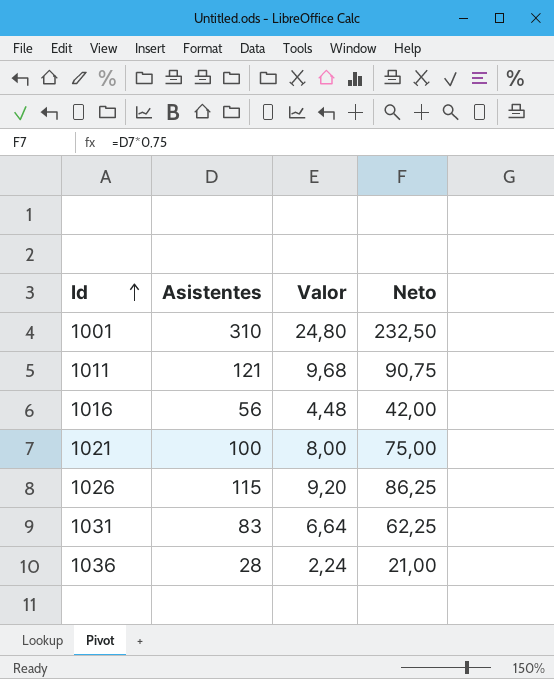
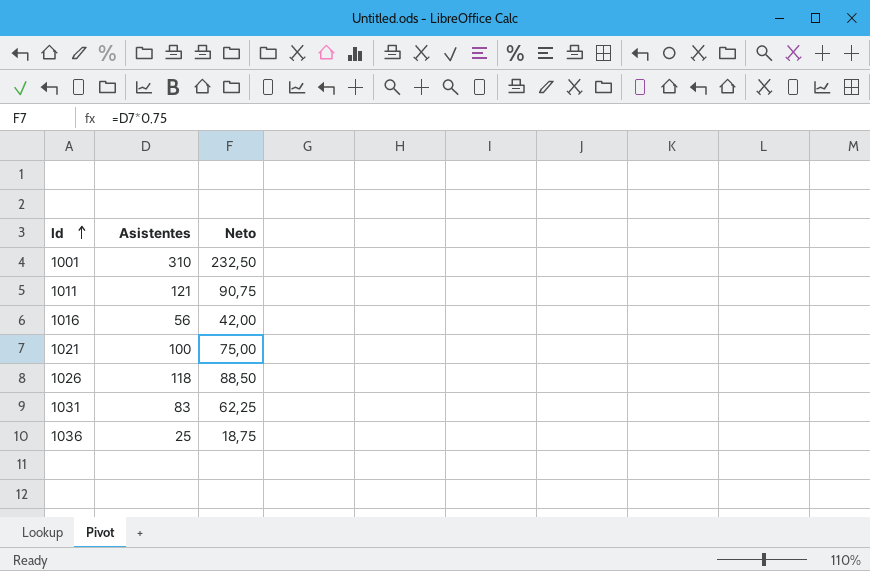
column Valor | formula: [Asistentes] * 0,08 -> none
1026 | Asistentes: 115 -> 118
1026 | Neto: 86,25 -> 88,50
1036 | Asistentes: 28 -> 25
1036 | Neto: 21,00 -> 18,75

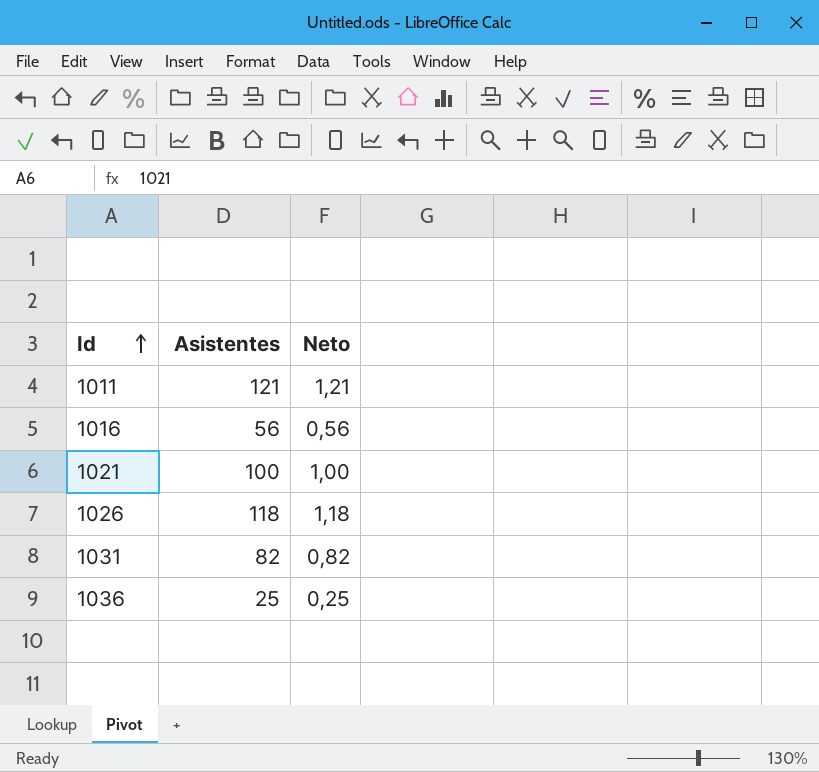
column Neto | formula: [Asistentes] * 0,75 -> [Asistentes] * 0,01
row 1001: 310 | 232,50 -> none
1031 | Asistentes: 83 -> 82

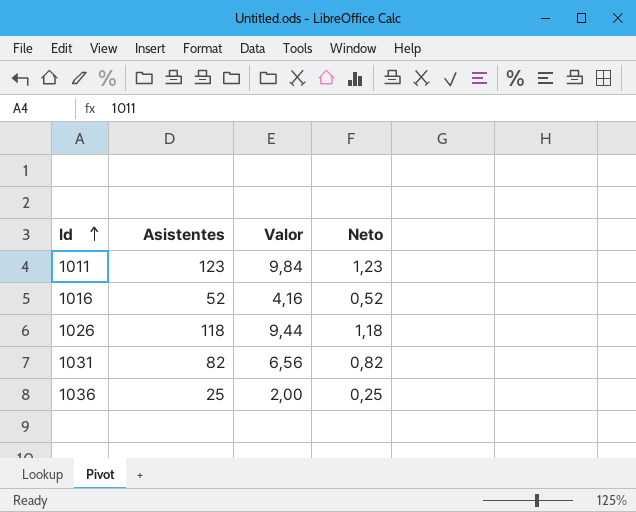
column Valor | formula: none -> [Asistentes] * 0,08
row 1021: 100 | 1,00 -> none
1011 | Asistentes: 121 -> 123
1011 | Neto: 1,21 -> 1,23
1016 | Asistentes: 56 -> 52
1016 | Neto: 0,56 -> 0,52

